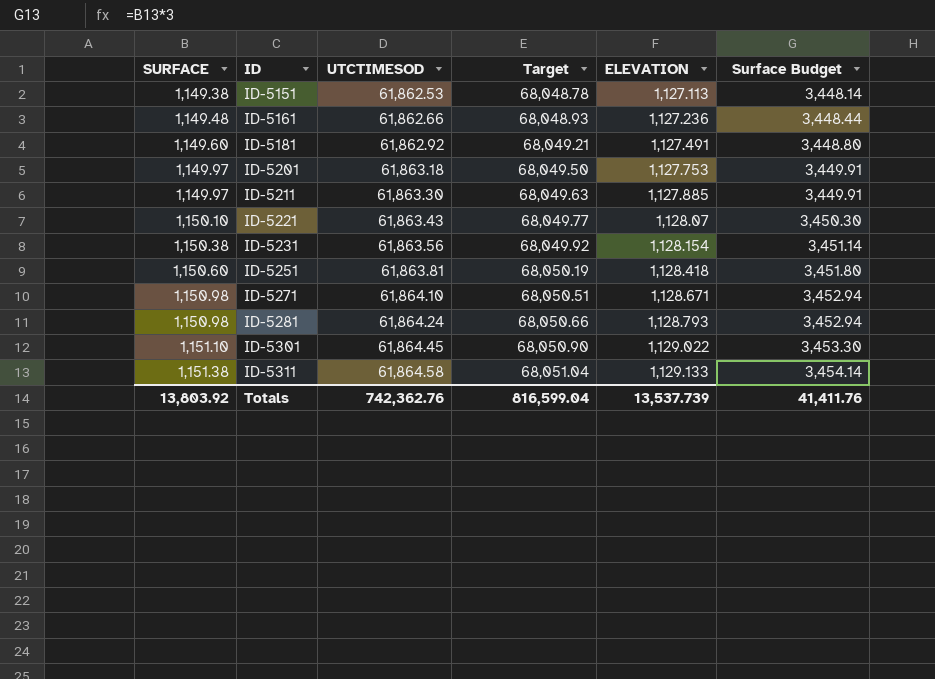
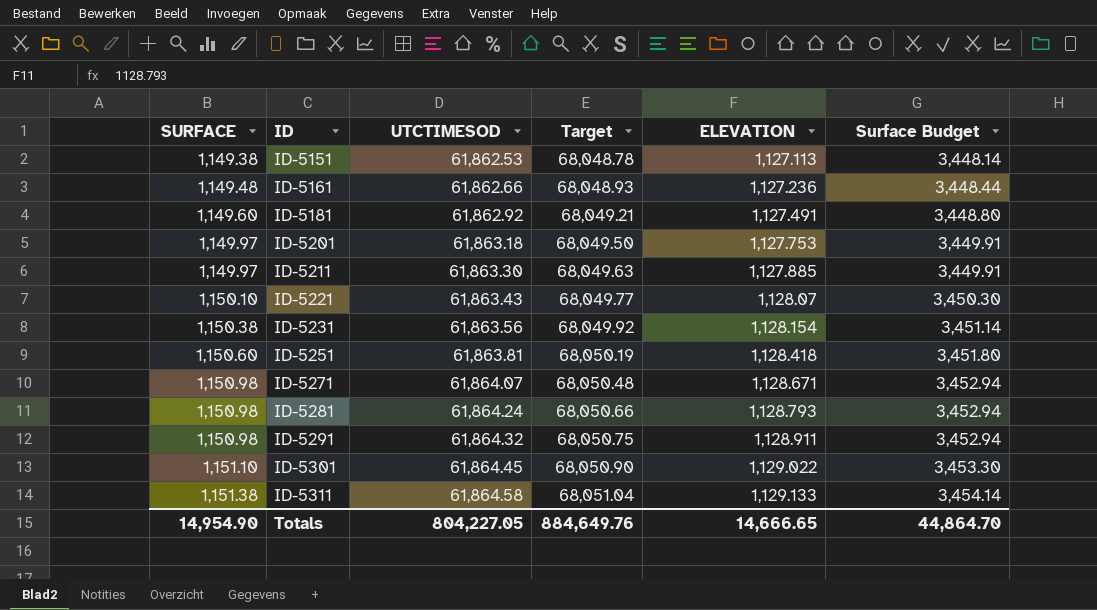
ID-5271 | UTCTIMESOD: 61,864.10 -> 61,864.07
ID-5271 | Target: 68,050.51 -> 68,050.48
row ID-5291: none -> 1,150.98 | 61,864.32 | 68,050.75 | 1,128.911 | 3,452.94
Totals | SURFACE: 13,803.92 -> 14,954.90
Totals | UTCTIMESOD: 742,362.76 -> 804,227.05
Totals | Target: 816,599.04 -> 884,649.76
Totals | ELEVATION: 13,537.739 -> 14,666.65
Totals | Surface Budget: 41,411.76 -> 44,864.70

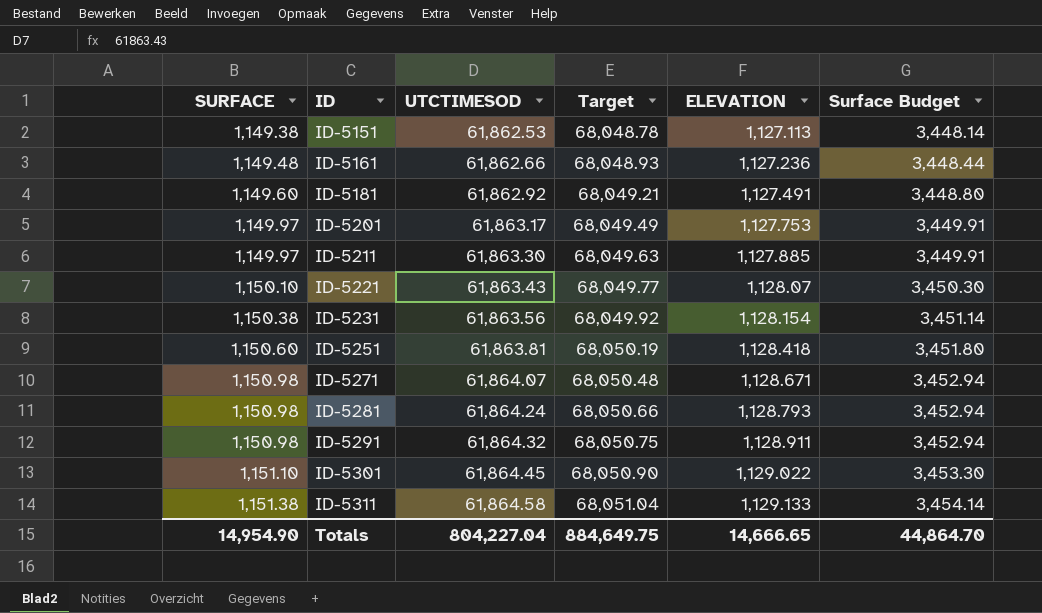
ID-5201 | UTCTIMESOD: 61,863.18 -> 61,863.17
ID-5201 | Target: 68,049.50 -> 68,049.49
Totals | UTCTIMESOD: 804,227.05 -> 804,227.04
Totals | Target: 884,649.76 -> 884,649.75

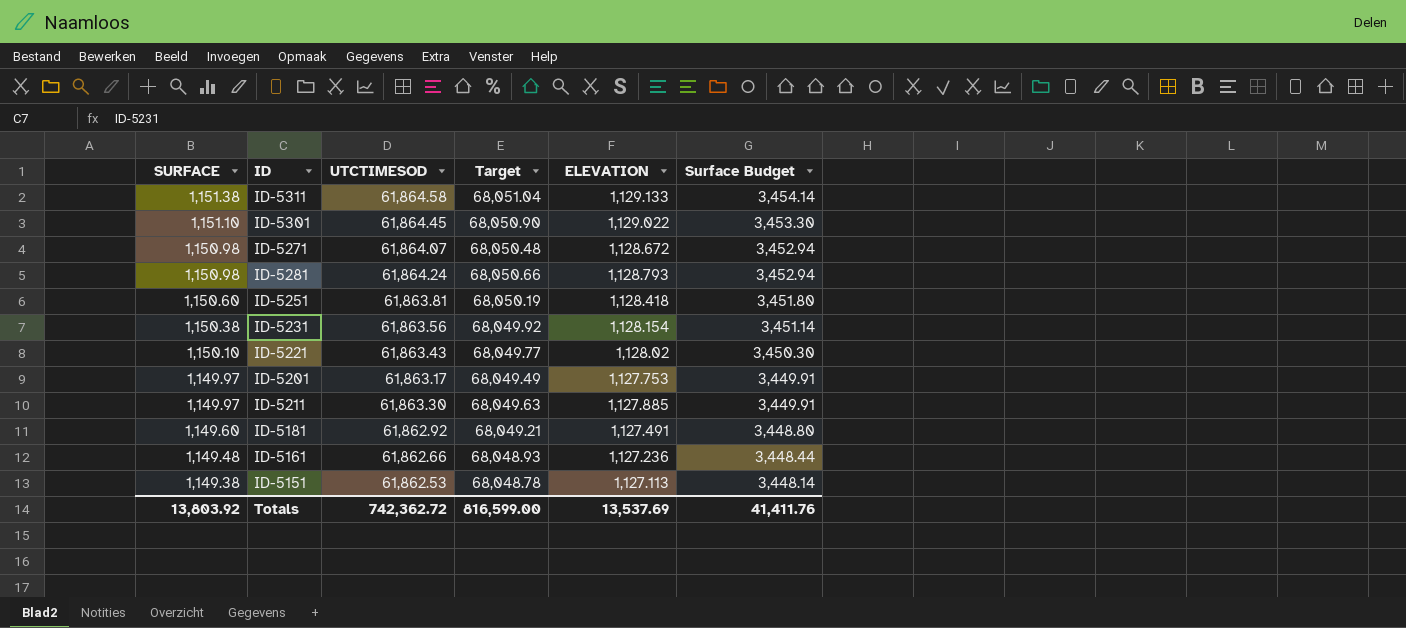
row order: SURFACE ascending -> SURFACE descending
row ID-5291: 1,150.98 | 61,864.32 | 68,050.75 | 1,128.911 | 3,452.94 -> none
ID-5271 | ELEVATION: 1,128.671 -> 1,128.672
ID-5221 | ELEVATION: 1,128.07 -> 1,128.02
Totals | SURFACE: 14,954.90 -> 13,803.92
Totals | UTCTIMESOD: 804,227.04 -> 742,362.72
Totals | Target: 884,649.75 -> 816,599.00
Totals | ELEVATION: 14,666.65 -> 13,537.69
Totals | Surface Budget: 44,864.70 -> 41,411.76

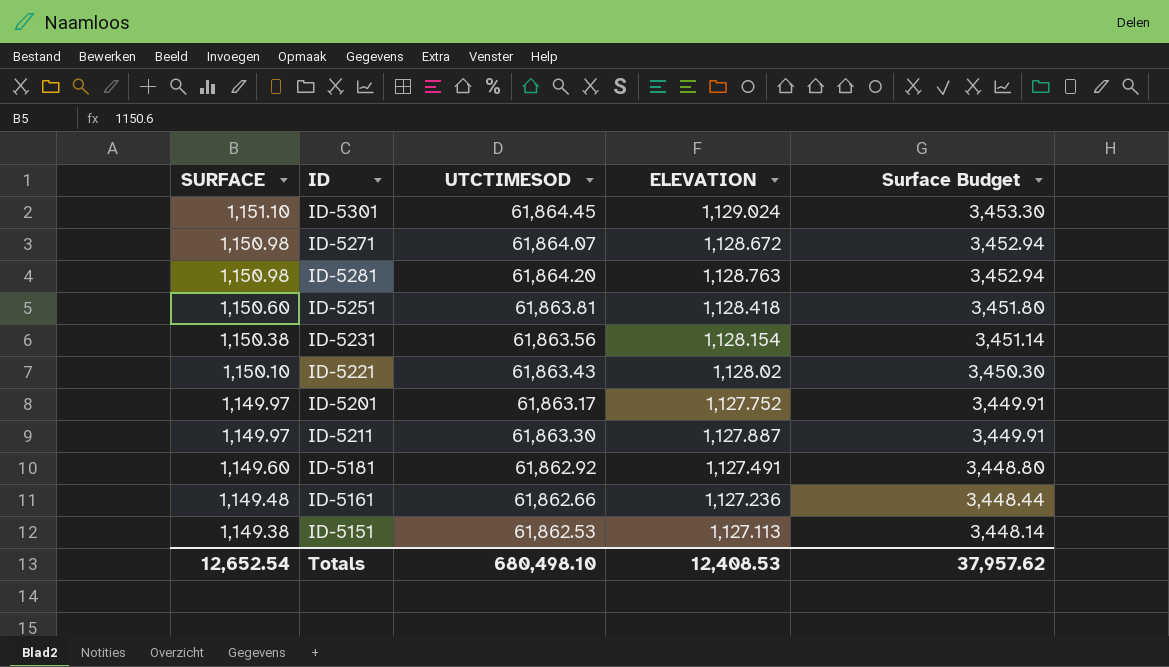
column Target | formula: [UTCTIMESOD] * 1.1 -> none
row ID-5311: 1,151.38 | 61,864.58 | 68,051.04 | 1,129.133 | 3,454.14 -> none
ID-5301 | ELEVATION: 1,129.022 -> 1,129.024
ID-5281 | UTCTIMESOD: 61,864.24 -> 61,864.20
ID-5281 | ELEVATION: 1,128.793 -> 1,128.763
ID-5201 | ELEVATION: 1,127.753 -> 1,127.752
ID-5211 | ELEVATION: 1,127.885 -> 1,127.887
Totals | SURFACE: 13,803.92 -> 12,652.54
Totals | UTCTIMESOD: 742,362.72 -> 680,498.10
Totals | ELEVATION: 13,537.69 -> 12,408.53
Totals | Surface Budget: 41,411.76 -> 37,957.62

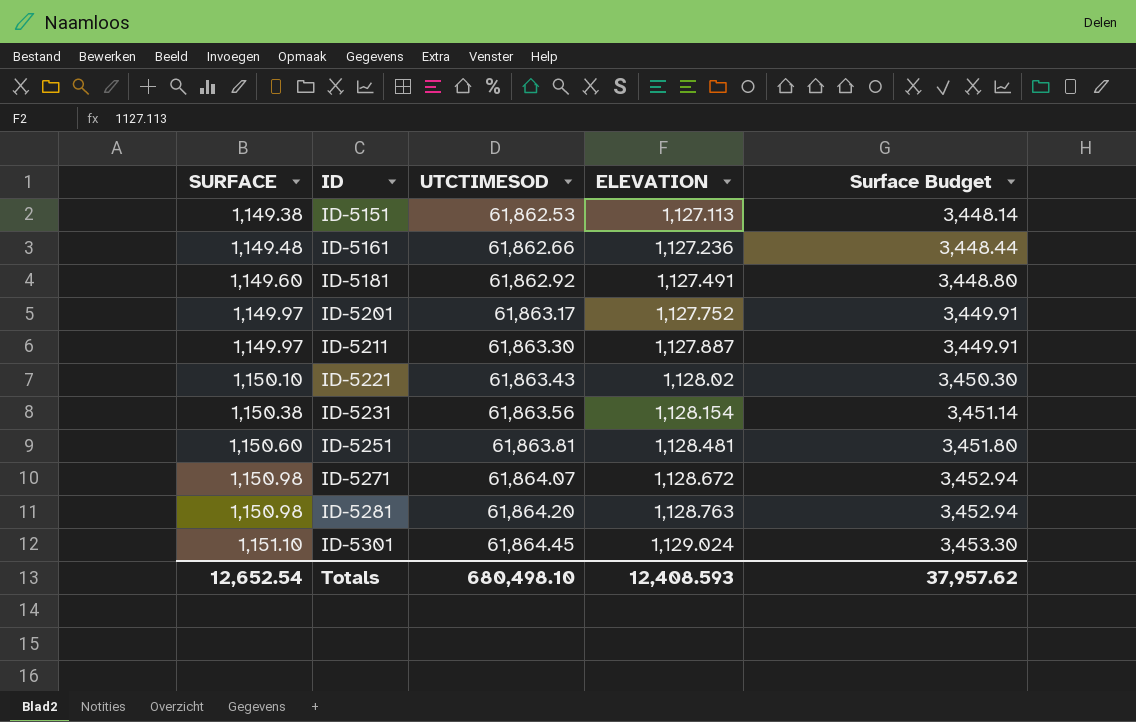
row order: SURFACE descending -> SURFACE ascending
ID-5251 | ELEVATION: 1,128.418 -> 1,128.481
Totals | ELEVATION: 12,408.53 -> 12,408.593

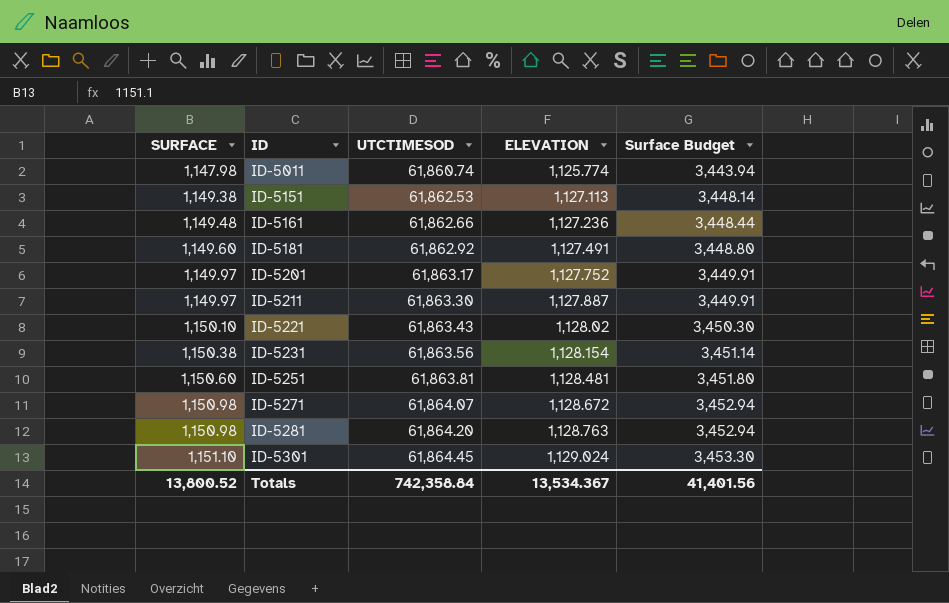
row ID-5011: none -> 1,147.98 | 61,860.74 | 1,125.774 | 3,443.94
Totals | SURFACE: 12,652.54 -> 13,800.52
Totals | UTCTIMESOD: 680,498.10 -> 742,358.84
Totals | ELEVATION: 12,408.593 -> 13,534.367
Totals | Surface Budget: 37,957.62 -> 41,401.56

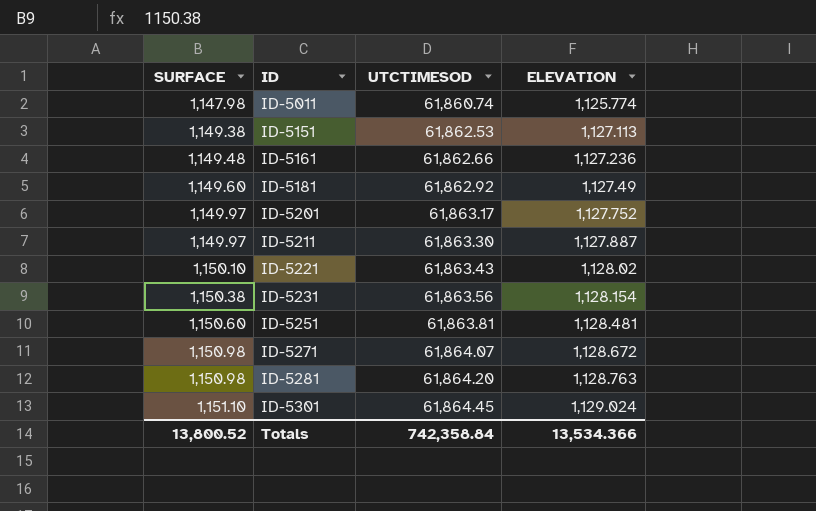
column Surface Budget | formula: [SURFACE] * 3 -> none
ID-5181 | ELEVATION: 1,127.491 -> 1,127.49
Totals | ELEVATION: 13,534.367 -> 13,534.366

